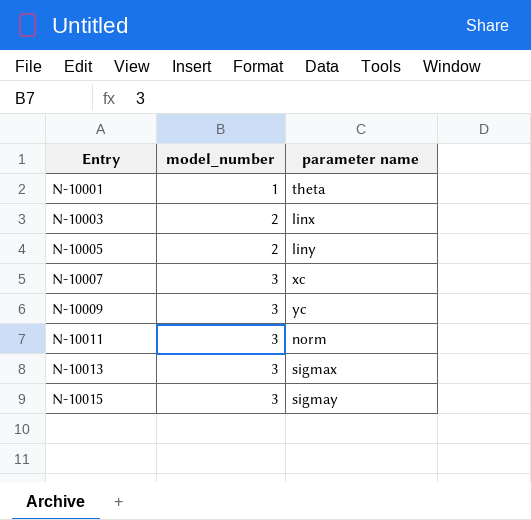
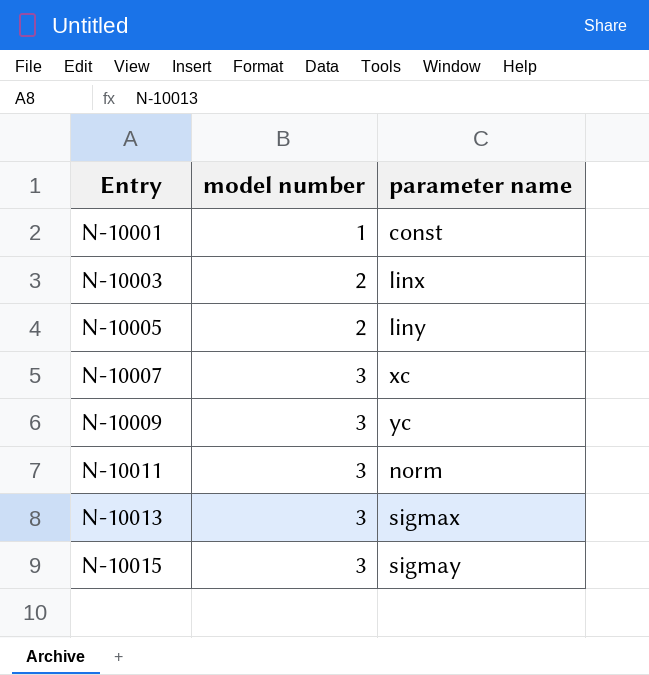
column name: model_number -> model number
N-10001 | parameter name: theta -> const

